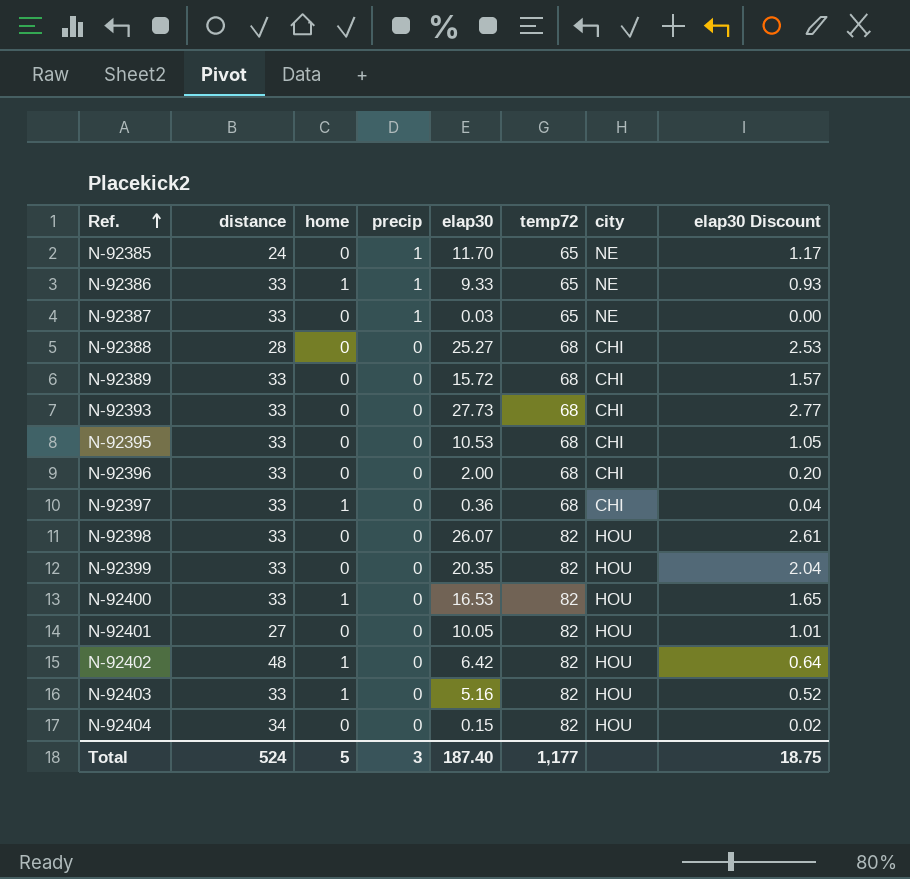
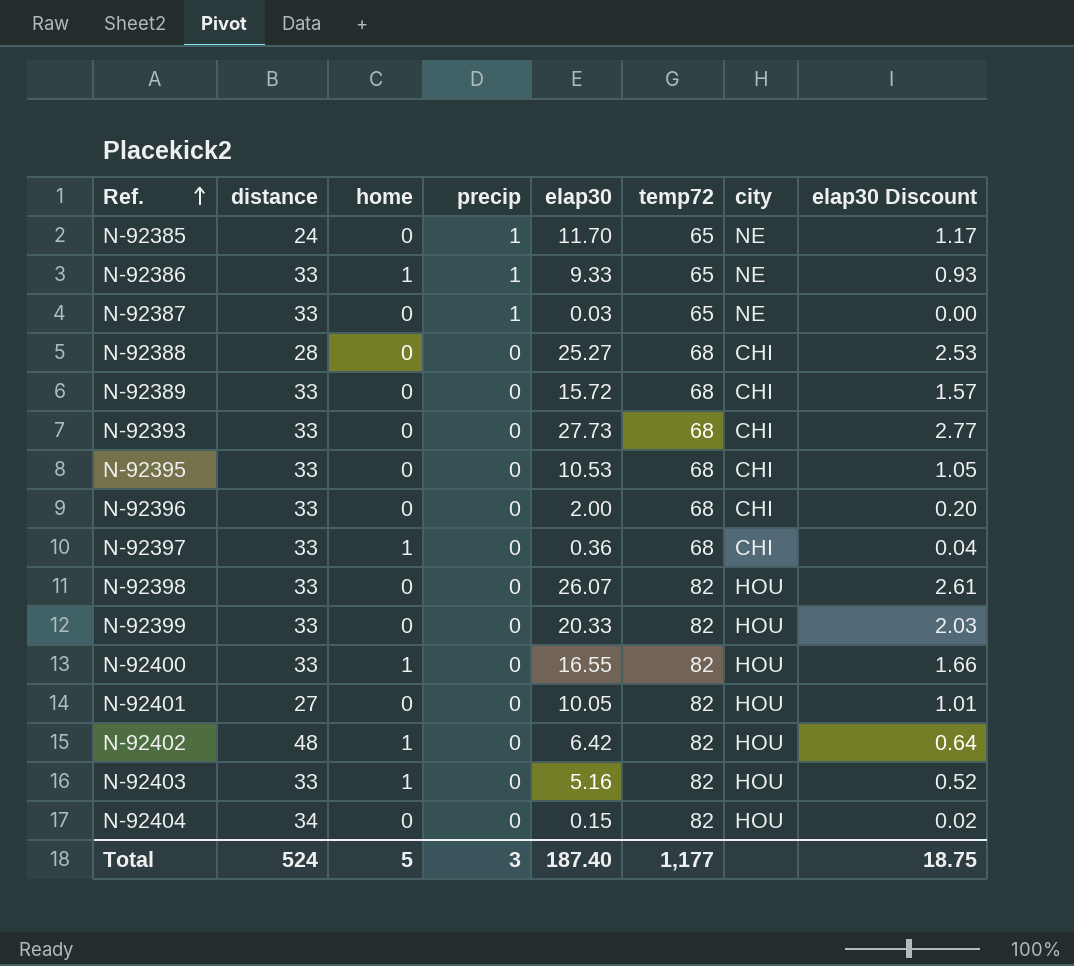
N-92399 | elap30: 20.35 -> 20.33
N-92399 | elap30 Discount: 2.04 -> 2.03
N-92400 | elap30: 16.53 -> 16.55
N-92400 | elap30 Discount: 1.65 -> 1.66

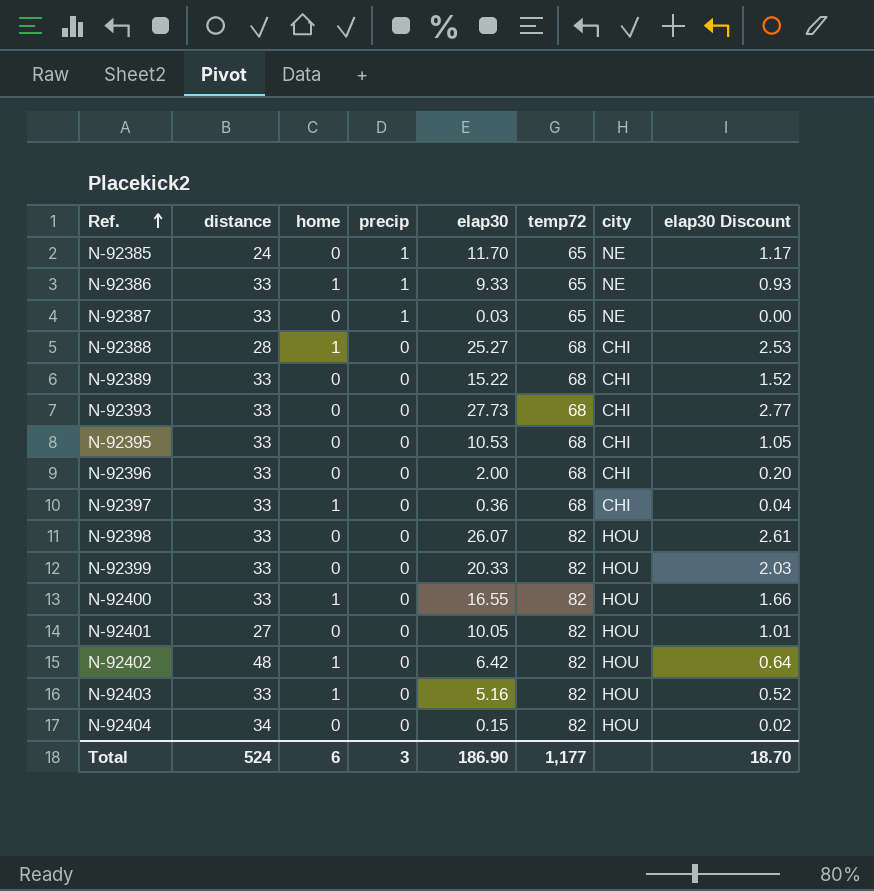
N-92388 | home: 0 -> 1
N-92389 | elap30: 15.72 -> 15.22
N-92389 | elap30 Discount: 1.57 -> 1.52
Total | home: 5 -> 6
Total | elap30: 187.40 -> 186.90
Total | elap30 Discount: 18.75 -> 18.70

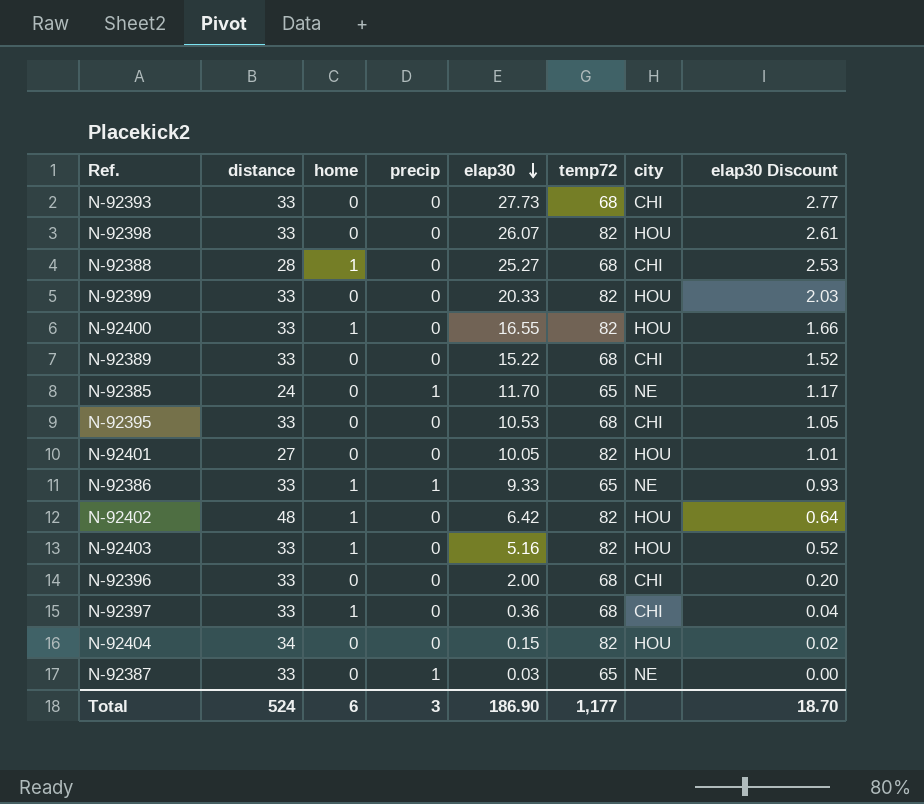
row order: Ref. ascending -> elap30 descending

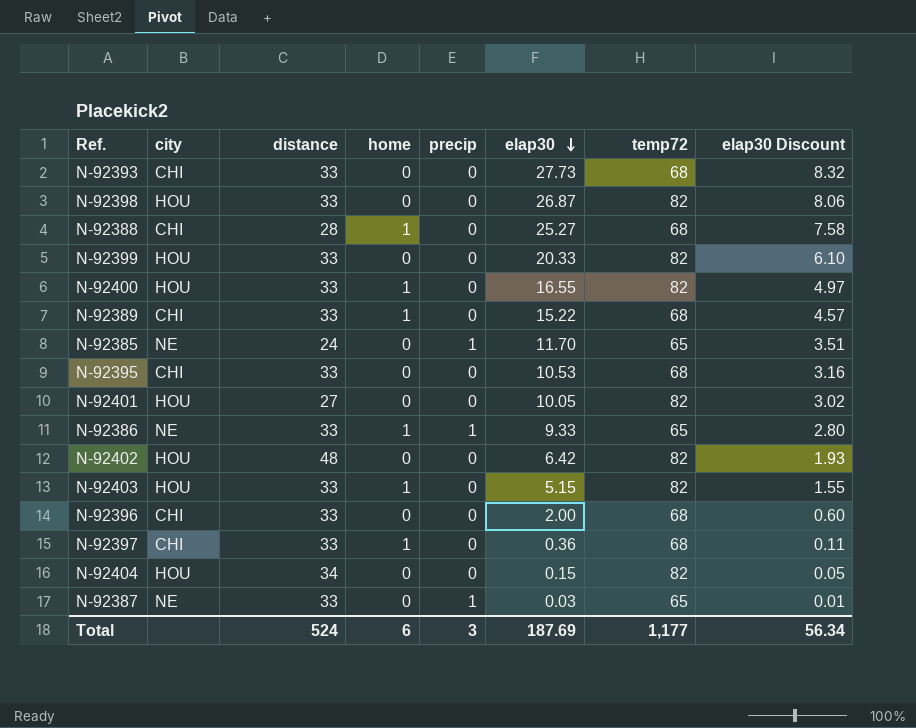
column city | position: 7 -> 2
column elap30 Discount | formula: [elap30] * 0.1 -> [elap30] * 0.3
N-92398 | elap30: 26.07 -> 26.87
N-92389 | home: 0 -> 1
N-92402 | home: 1 -> 0
N-92403 | elap30: 5.16 -> 5.15
Total | elap30: 186.90 -> 187.69
Total | elap30 Discount: 18.70 -> 56.34

